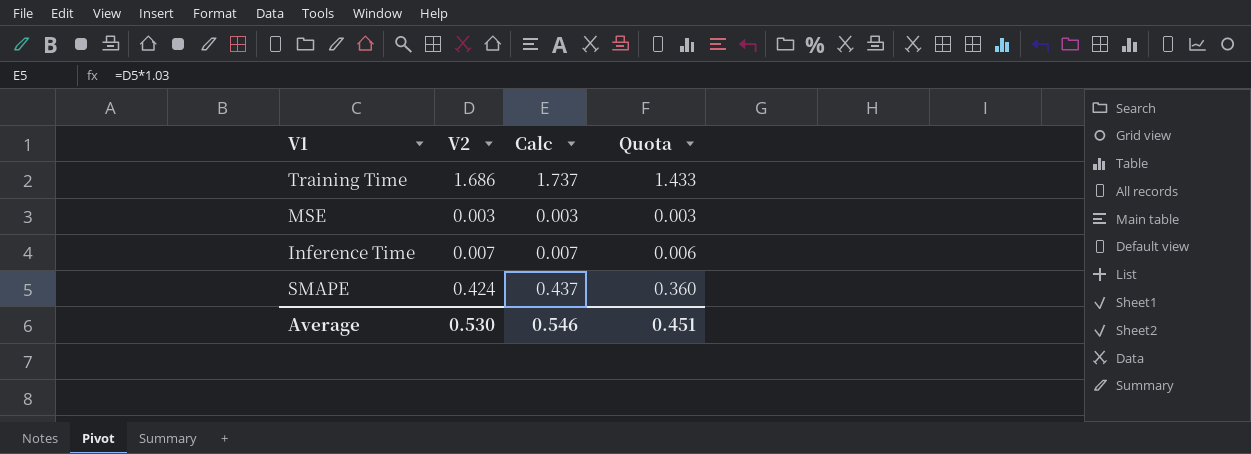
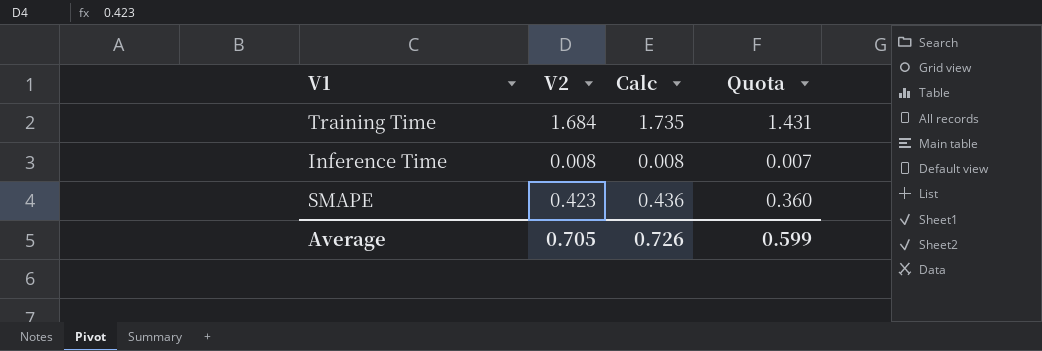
row MSE: 0.003 | 0.003 | 0.003 -> none
Training Time | V2: 1.686 -> 1.684
Training Time | Calc: 1.737 -> 1.735
Training Time | Quota: 1.433 -> 1.431
Inference Time | V2: 0.007 -> 0.008
Inference Time | Calc: 0.007 -> 0.008
Inference Time | Quota: 0.006 -> 0.007
SMAPE | V2: 0.424 -> 0.423
SMAPE | Calc: 0.437 -> 0.436
Average | V2: 0.530 -> 0.705
Average | Calc: 0.546 -> 0.726
Average | Quota: 0.451 -> 0.599

